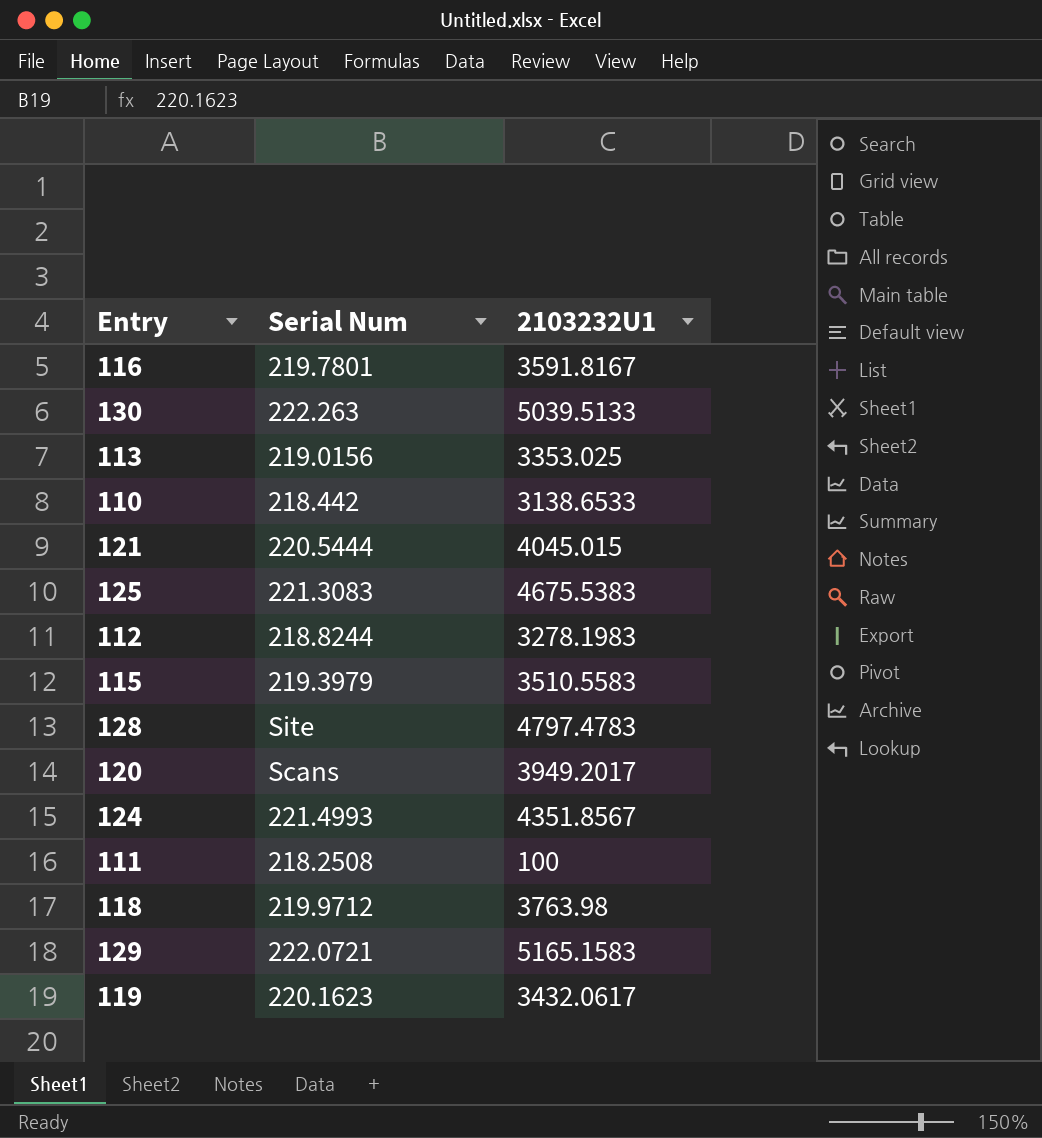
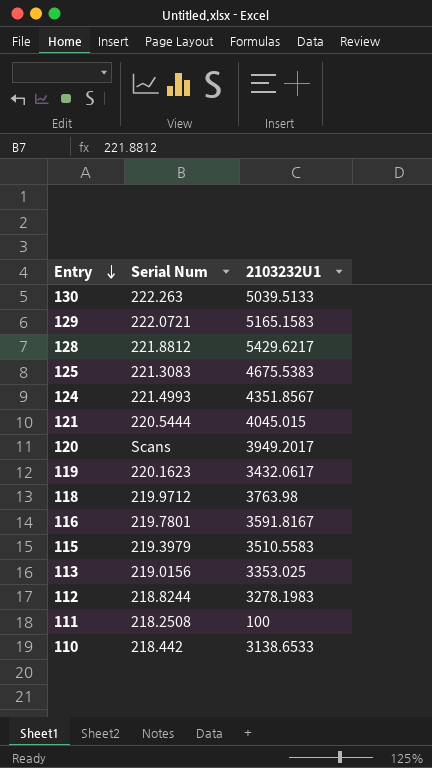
row order: none -> Entry descending
128 | Serial Num: Site -> 221.8812
128 | 2103232U1: 4797.4783 -> 5429.6217

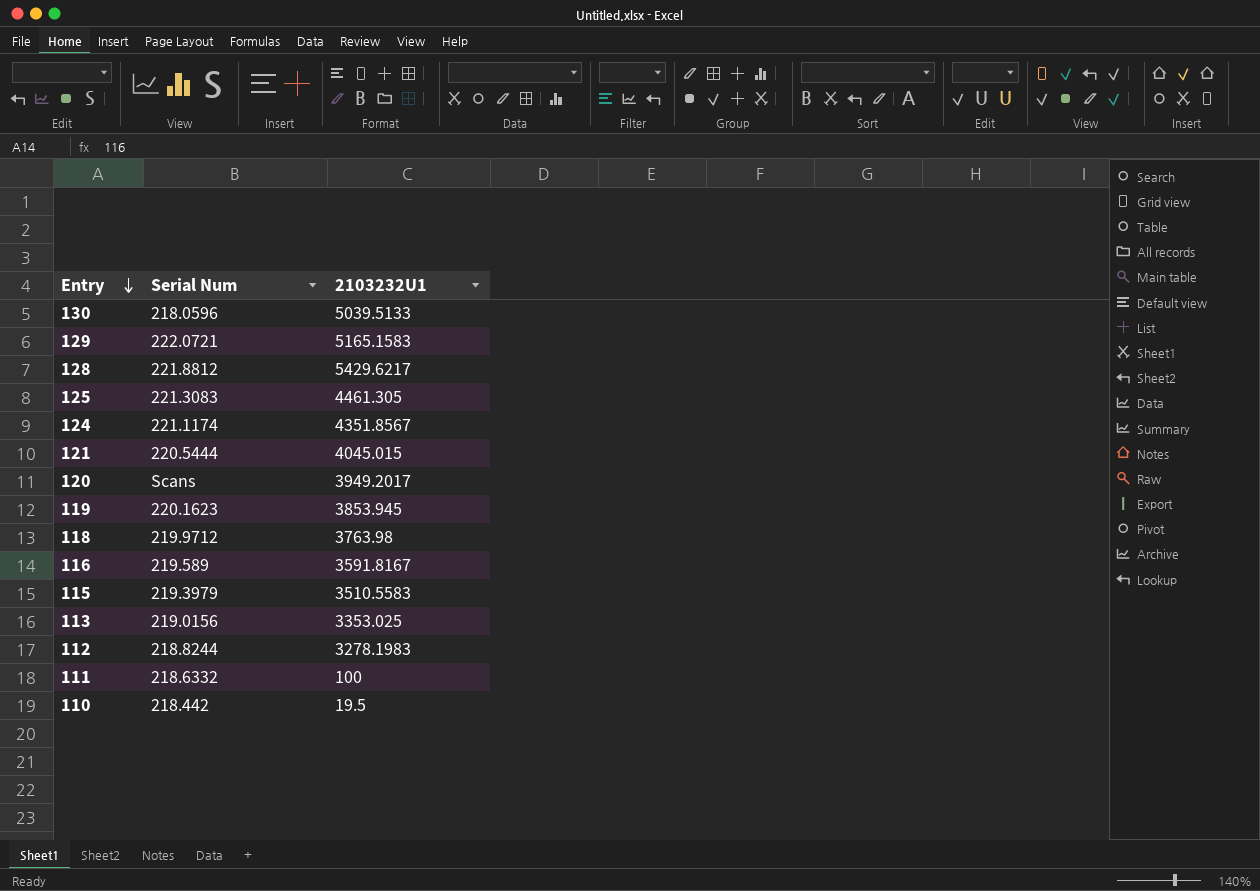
130 | Serial Num: 222.263 -> 218.0596
125 | 2103232U1: 4675.5383 -> 4461.305
124 | Serial Num: 221.4993 -> 221.1174
119 | 2103232U1: 3432.0617 -> 3853.945
116 | Serial Num: 219.7801 -> 219.589
111 | Serial Num: 218.2508 -> 218.6332
110 | 2103232U1: 3138.6533 -> 19.5

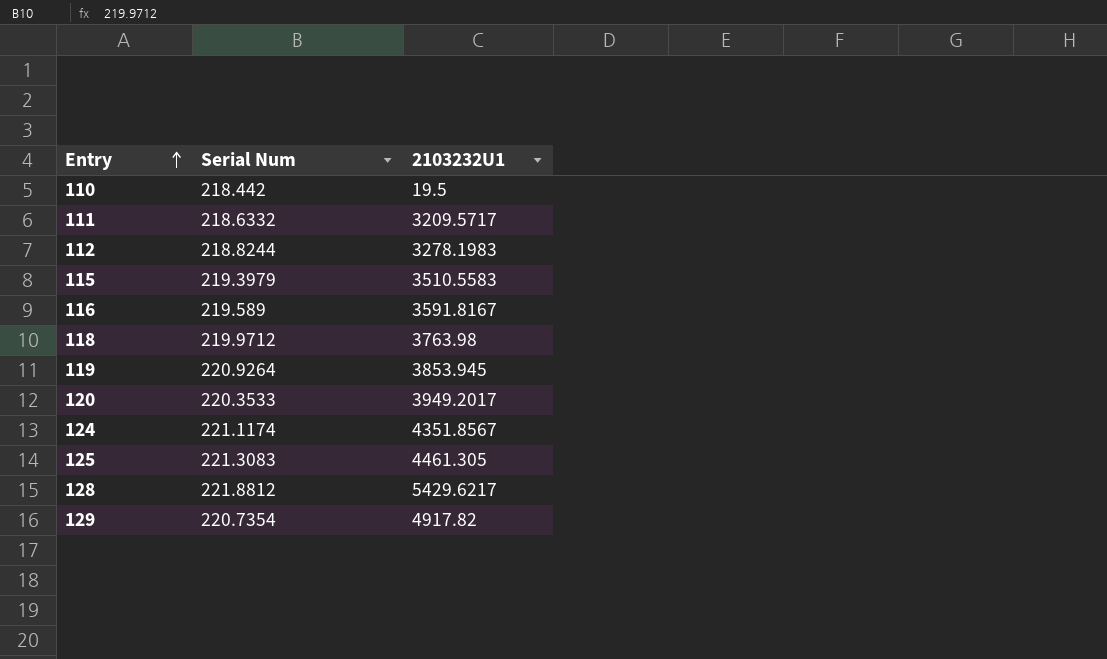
row order: Entry descending -> Entry ascending
row 130: 218.0596 | 5039.5133 -> none
row 121: 220.5444 | 4045.015 -> none
row 113: 219.0156 | 3353.025 -> none
111 | 2103232U1: 100 -> 3209.5717
119 | Serial Num: 220.1623 -> 220.9264
120 | Serial Num: Scans -> 220.3533
129 | Serial Num: 222.0721 -> 220.7354
129 | 2103232U1: 5165.1583 -> 4917.82

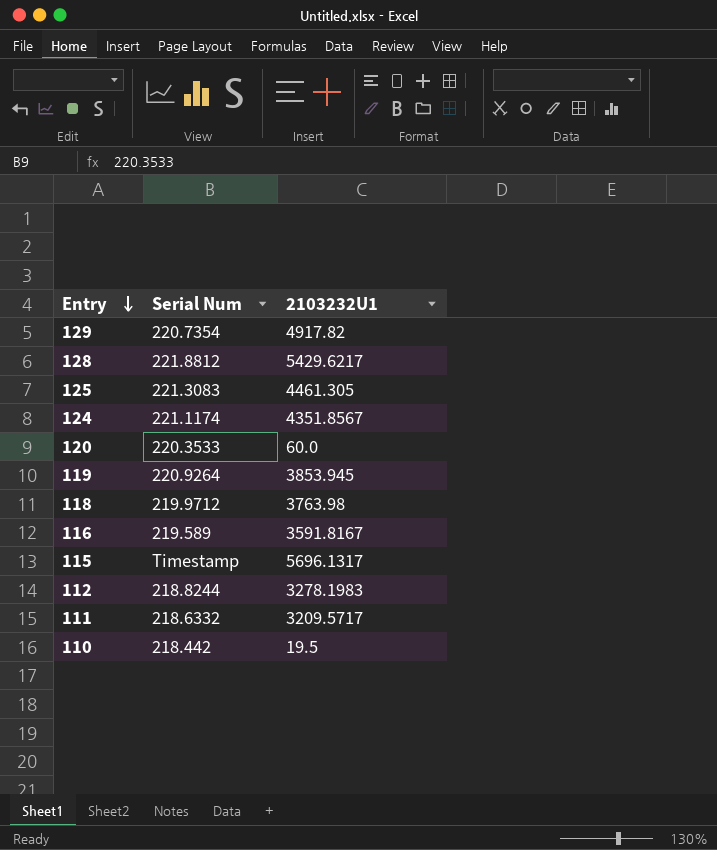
row order: Entry ascending -> Entry descending
120 | 2103232U1: 3949.2017 -> 60.0
115 | Serial Num: 219.3979 -> Timestamp
115 | 2103232U1: 3510.5583 -> 5696.1317

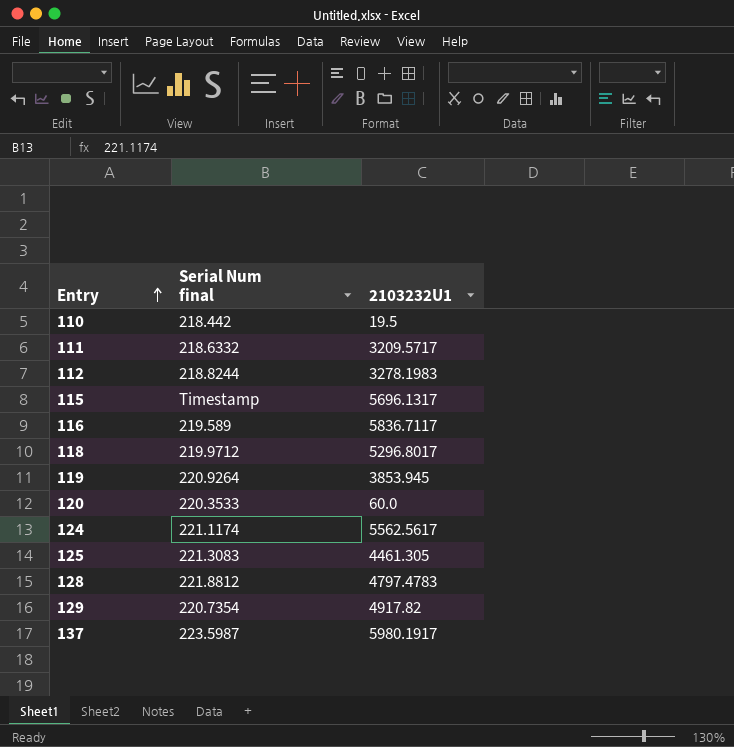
row order: Entry descending -> Entry ascending
column name: Serial Num -> Serial Num final
116 | 2103232U1: 3591.8167 -> 5836.7117
118 | 2103232U1: 3763.98 -> 5296.8017
124 | 2103232U1: 4351.8567 -> 5562.5617
128 | 2103232U1: 5429.6217 -> 4797.4783
row 137: none -> 223.5987 | 5980.1917

